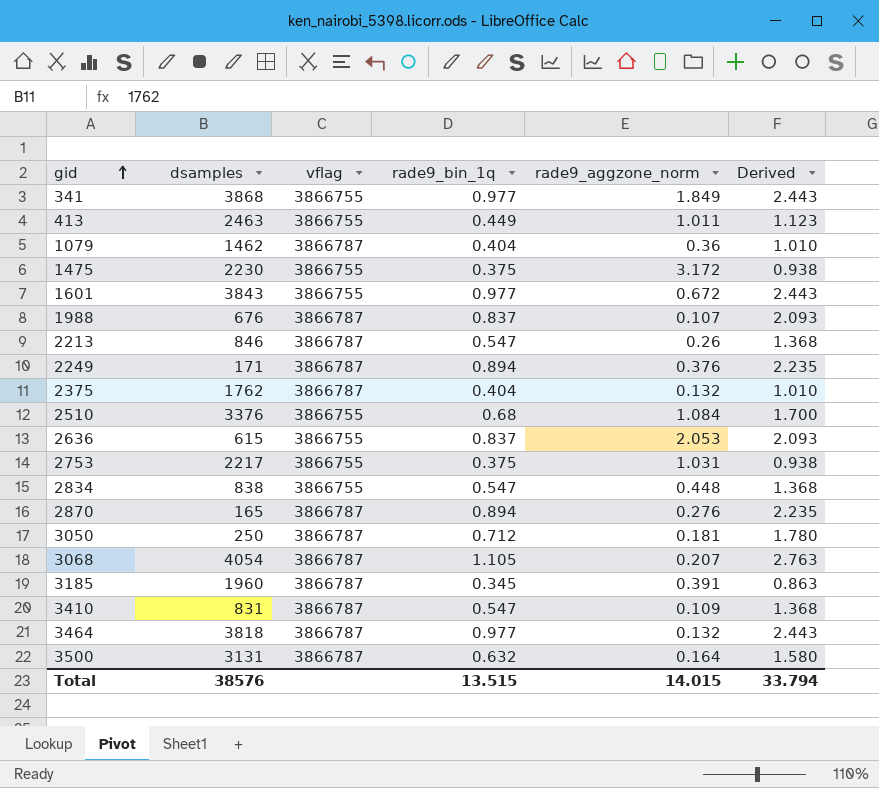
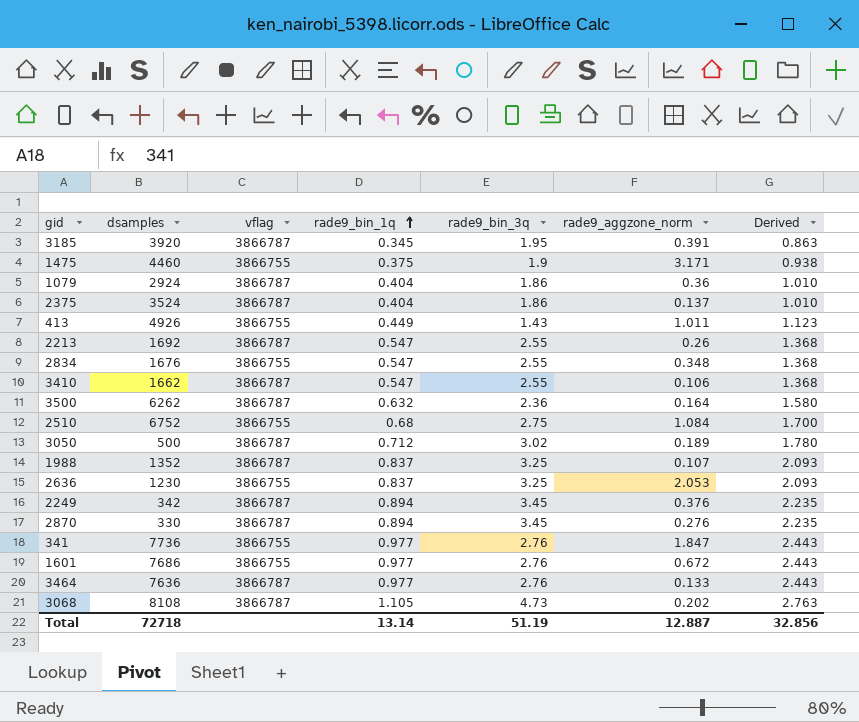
row order: gid ascending -> rade9_bin_1q ascending
column rade9_bin_3q | position: none -> 5
row 2753: 2217 | 3866755 | 0.375 | 1.031 | 0.938 -> none
3185 | dsamples: 1960 -> 3920
1475 | dsamples: 2230 -> 4460
1475 | rade9_aggzone_norm: 3.172 -> 3.171
1079 | dsamples: 1462 -> 2924
2375 | dsamples: 1762 -> 3524
2375 | rade9_aggzone_norm: 0.132 -> 0.137
413 | dsamples: 2463 -> 4926
2213 | dsamples: 846 -> 1692
2834 | dsamples: 838 -> 1676
2834 | rade9_aggzone_norm: 0.448 -> 0.348
3410 | dsamples: 831 -> 1662
3410 | rade9_aggzone_norm: 0.109 -> 0.106
3500 | dsamples: 3131 -> 6262
2510 | dsamples: 3376 -> 6752
3050 | dsamples: 250 -> 500
3050 | rade9_aggzone_norm: 0.181 -> 0.189
1988 | dsamples: 676 -> 1352
2636 | dsamples: 615 -> 1230
2249 | dsamples: 171 -> 342
2870 | dsamples: 165 -> 330
341 | dsamples: 3868 -> 7736
341 | rade9_aggzone_norm: 1.849 -> 1.847
1601 | dsamples: 3843 -> 7686
3464 | dsamples: 3818 -> 7636
3464 | rade9_aggzone_norm: 0.132 -> 0.133
3068 | dsamples: 4054 -> 8108
3068 | rade9_aggzone_norm: 0.207 -> 0.202
Total | dsamples: 38576 -> 72718
Total | rade9_bin_1q: 13.515 -> 13.14
Total | rade9_aggzone_norm: 14.015 -> 12.887
Total | Derived: 33.794 -> 32.856

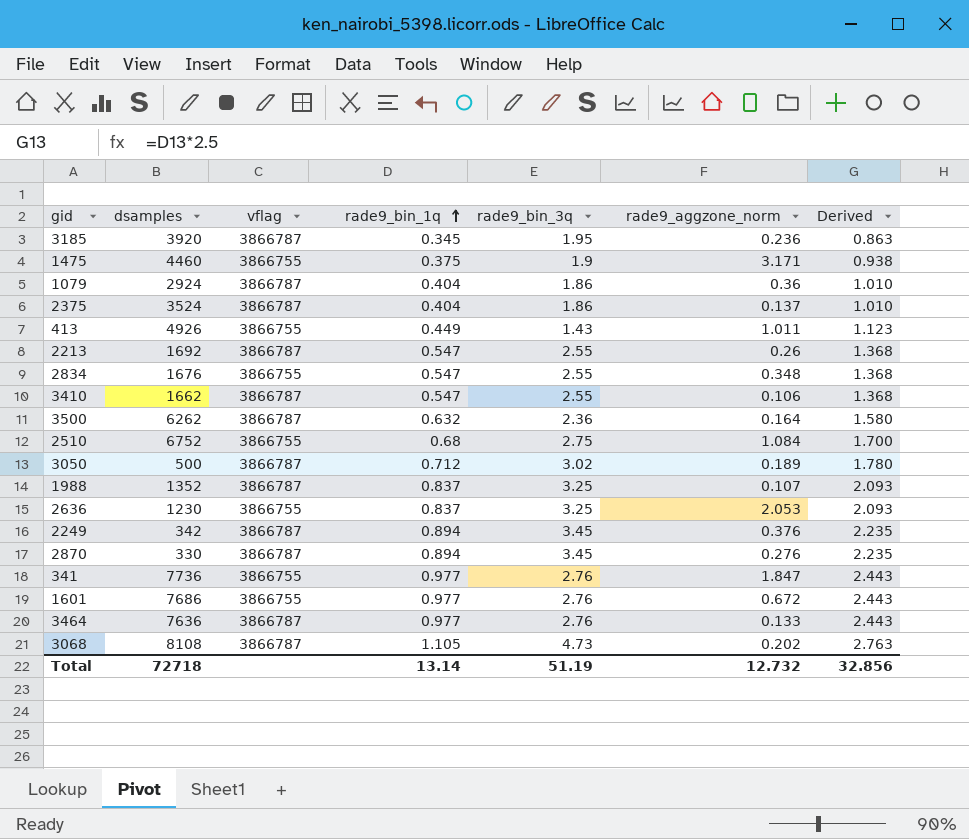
3185 | rade9_aggzone_norm: 0.391 -> 0.236
Total | rade9_aggzone_norm: 12.887 -> 12.732

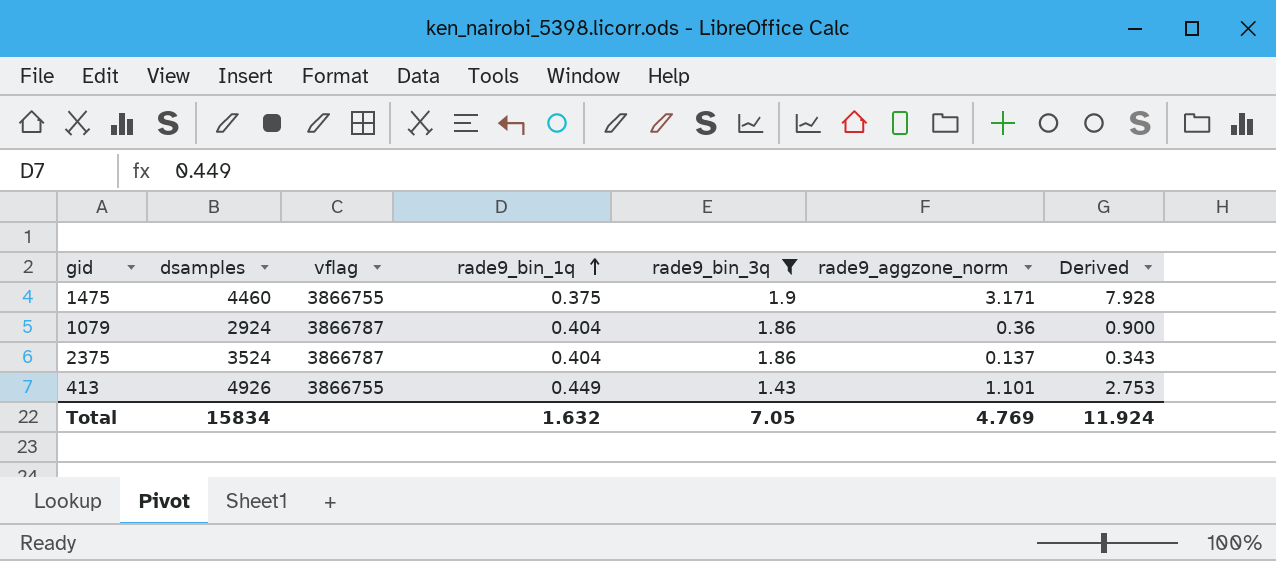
filter: none -> rade9_bin_3q <= 1.9
column Derived | formula: [rade9_bin_1q] * 2.5 -> [rade9_aggzone_norm] * 2.5
413 | rade9_aggzone_norm: 1.011 -> 1.101
Total | dsamples: 72718 -> 15834
Total | rade9_bin_1q: 13.14 -> 1.632
Total | rade9_bin_3q: 51.19 -> 7.05
Total | rade9_aggzone_norm: 12.732 -> 4.769
Total | Derived: 32.856 -> 11.924

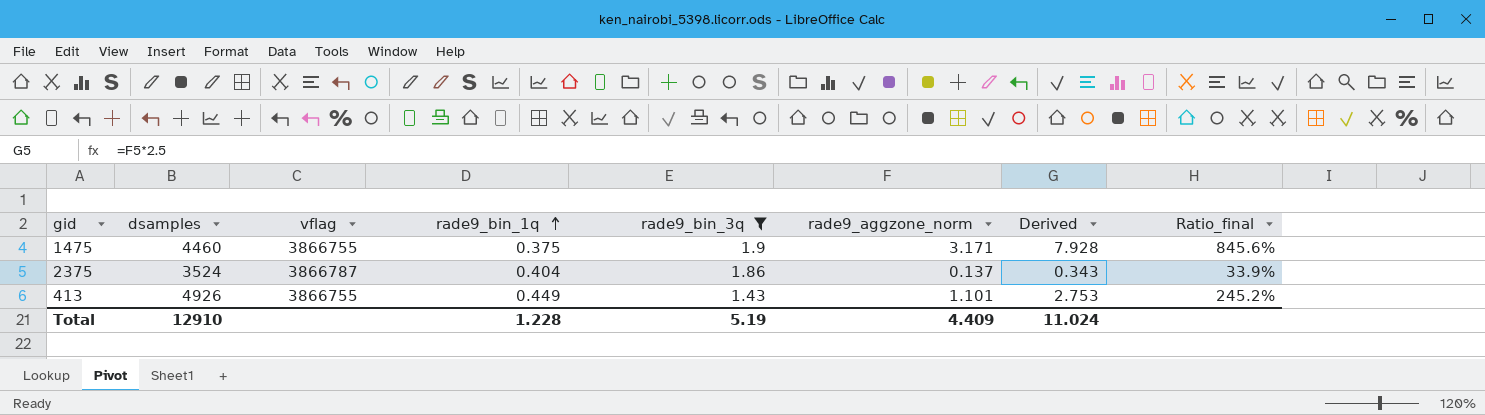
column Ratio_final | formula: none -> [rade9_aggzone_norm] / [rade9_bin_1q]
row 1079: 2924 | 3866787 | 0.404 | 1.86 | 0.36 | 0.900 -> none
Total | dsamples: 15834 -> 12910
Total | rade9_bin_1q: 1.632 -> 1.228
Total | rade9_bin_3q: 7.05 -> 5.19
Total | rade9_aggzone_norm: 4.769 -> 4.409
Total | Derived: 11.924 -> 11.024

